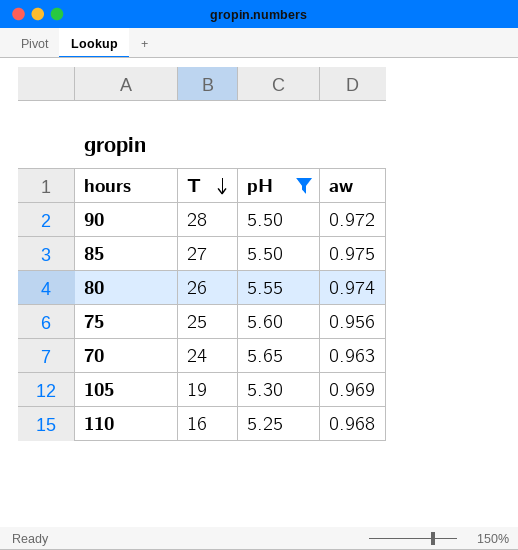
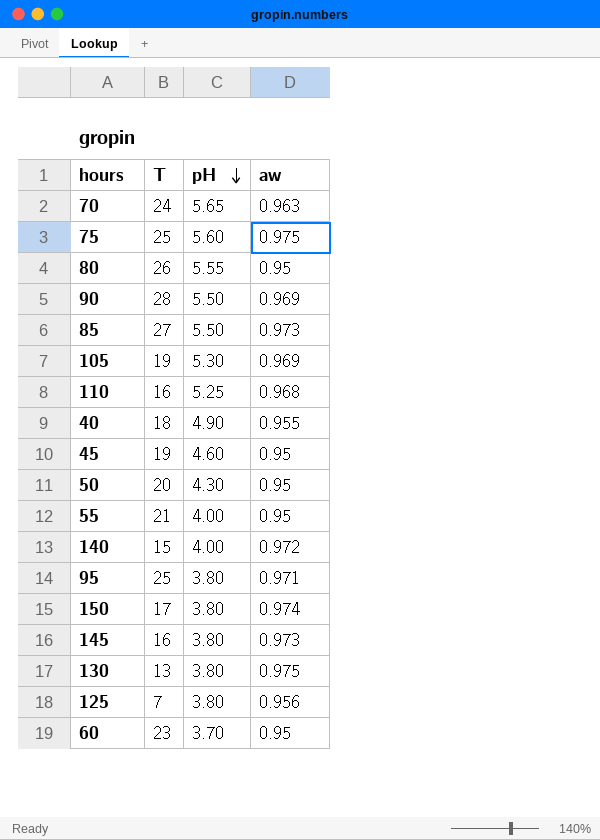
filter: pH >= 5.25 -> none
row order: T descending -> pH descending
75 | aw: 0.956 -> 0.975
80 | aw: 0.974 -> 0.95
90 | aw: 0.972 -> 0.969
85 | aw: 0.975 -> 0.973

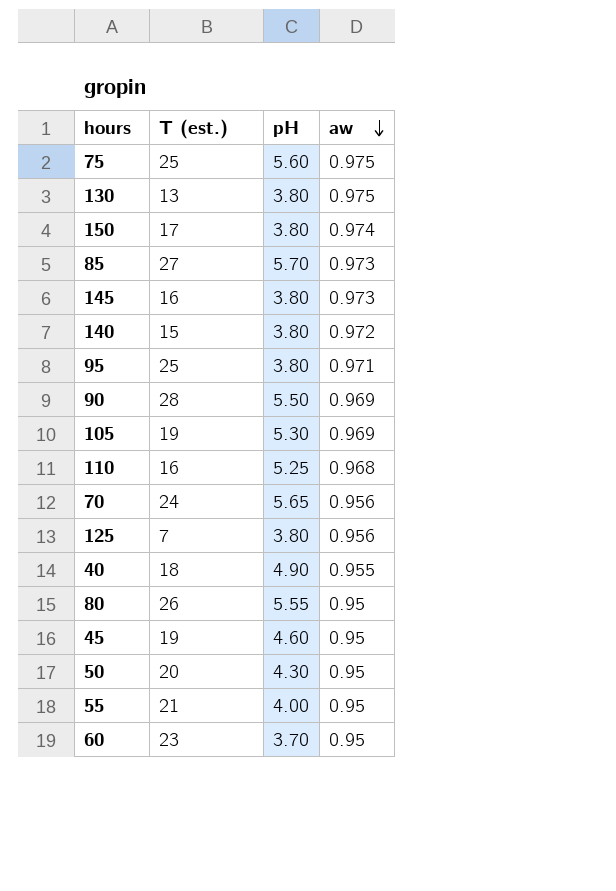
row order: pH descending -> aw descending
column name: T -> T (est.)
85 | pH: 5.50 -> 5.70
140 | pH: 4.00 -> 3.80
70 | aw: 0.963 -> 0.956

